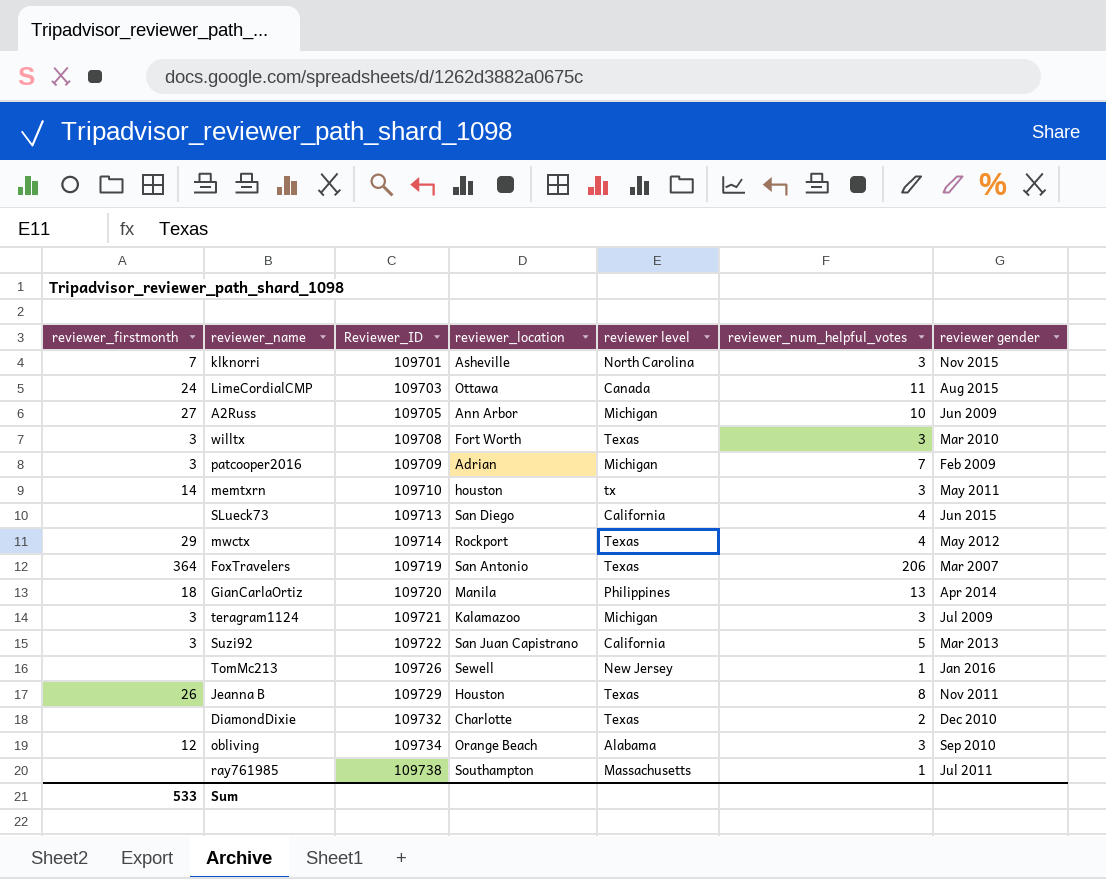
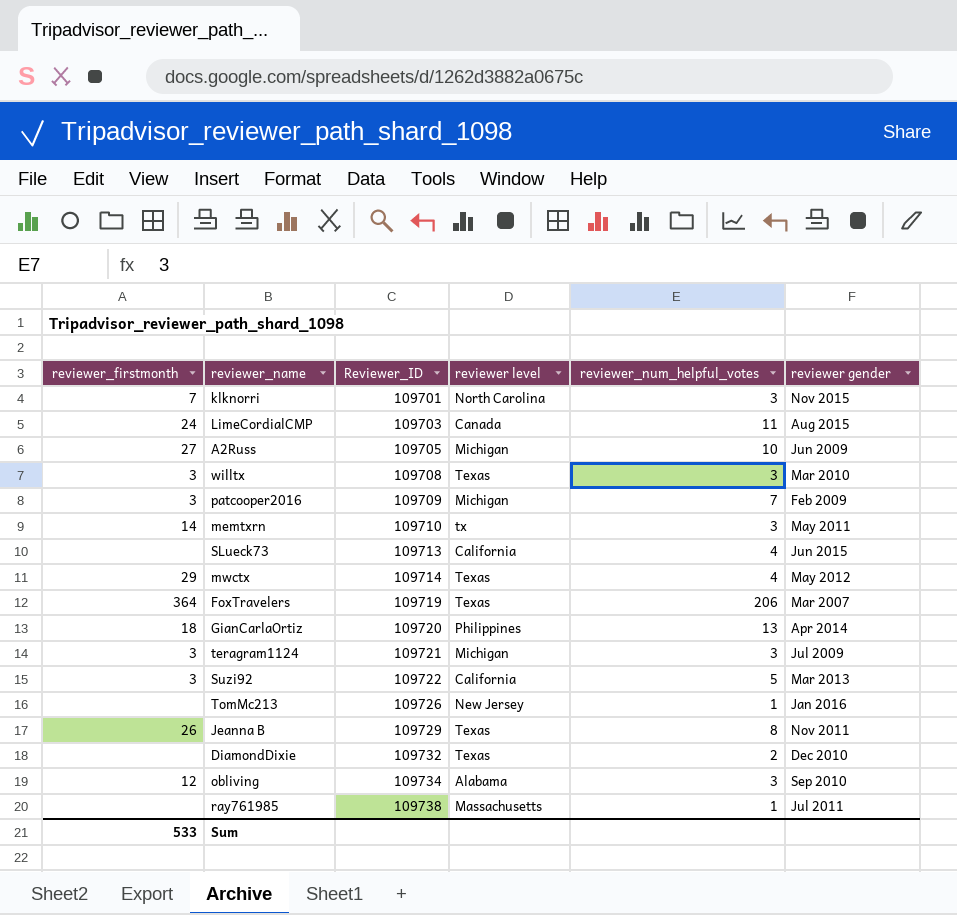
column reviewer_location | position: 4 -> none

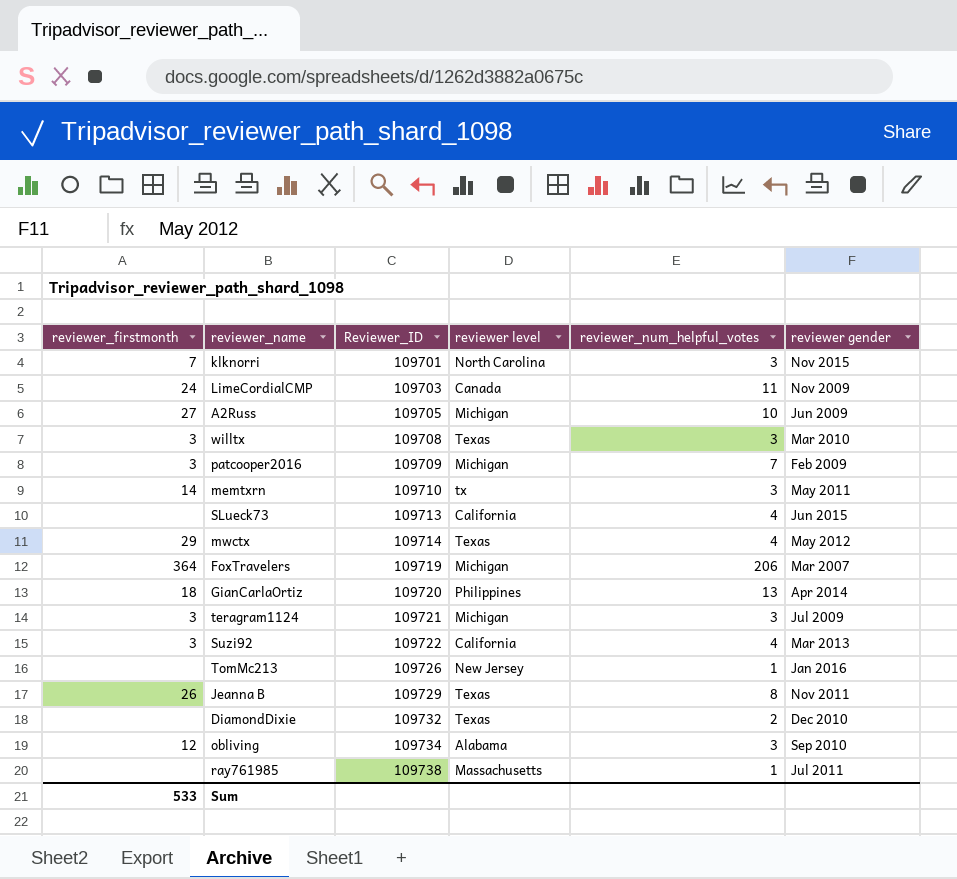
LimeCordialCMP | reviewer gender: Aug 2015 -> Nov 2009
FoxTravelers | reviewer level: Texas -> Michigan
Suzi92 | reviewer_num_helpful_votes: 5 -> 4

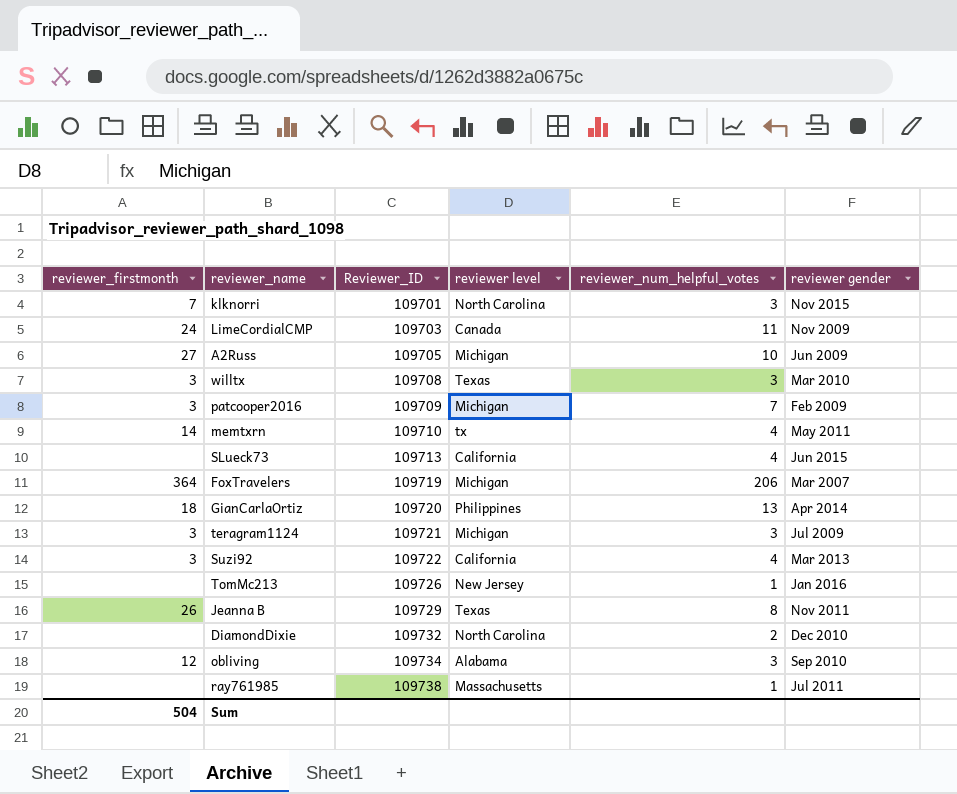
row mwctx: 29 | 109714 | Texas | 4 | May 2012 -> none
memtxrn | reviewer_num_helpful_votes: 3 -> 4
DiamondDixie | reviewer level: Texas -> North Carolina
Sum | reviewer_firstmonth: 533 -> 504

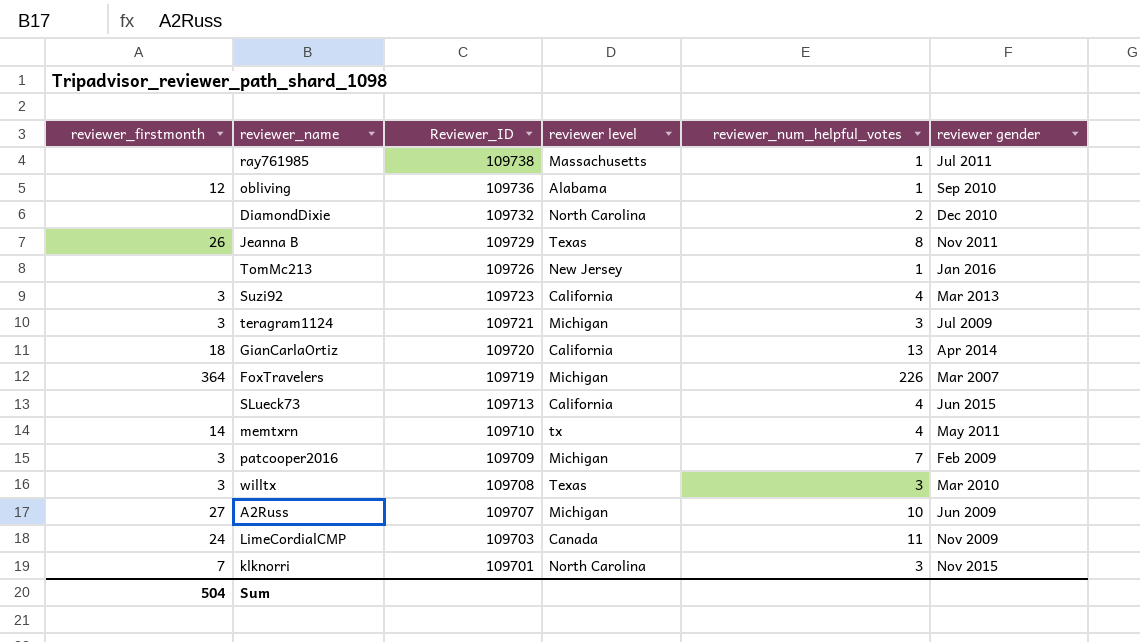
row order: Reviewer_ID ascending -> Reviewer_ID descending
obliving | Reviewer_ID: 109734 -> 109736
obliving | reviewer_num_helpful_votes: 3 -> 1
Suzi92 | Reviewer_ID: 109722 -> 109723
GianCarlaOrtiz | reviewer level: Philippines -> California
FoxTravelers | reviewer_num_helpful_votes: 206 -> 226
A2Russ | Reviewer_ID: 109705 -> 109707

